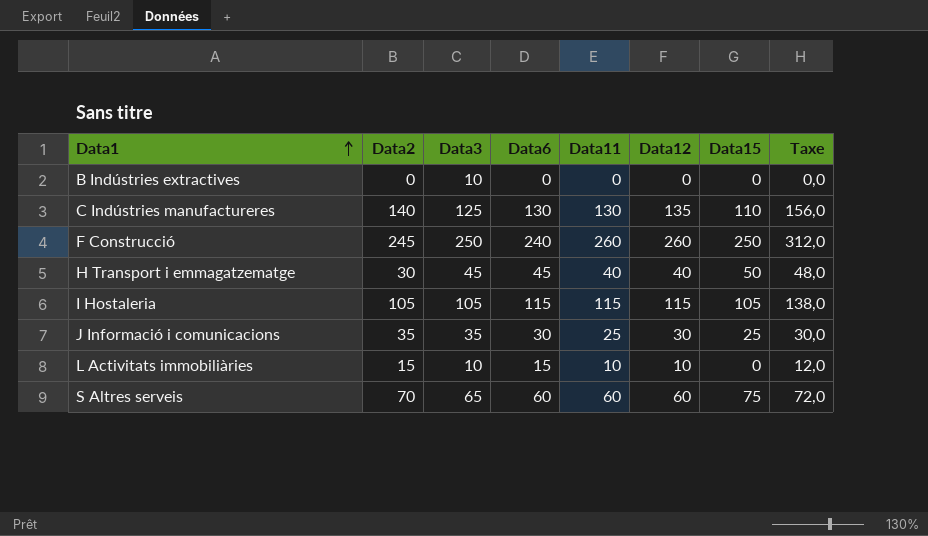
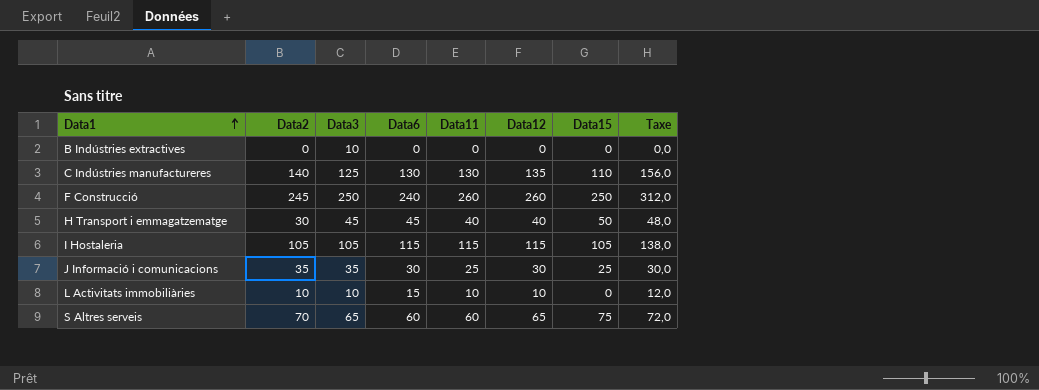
L Activitats immobiliàries | Data2: 15 -> 10
S Altres serveis | Data12: 60 -> 65

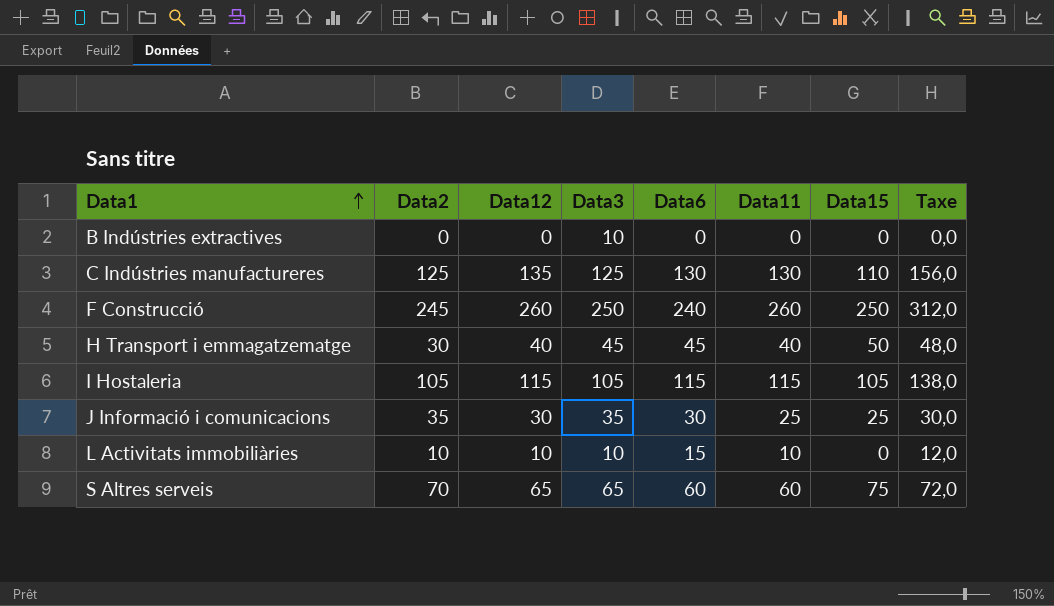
column Data12 | position: 6 -> 3
C Indústries manufactureres | Data2: 140 -> 125

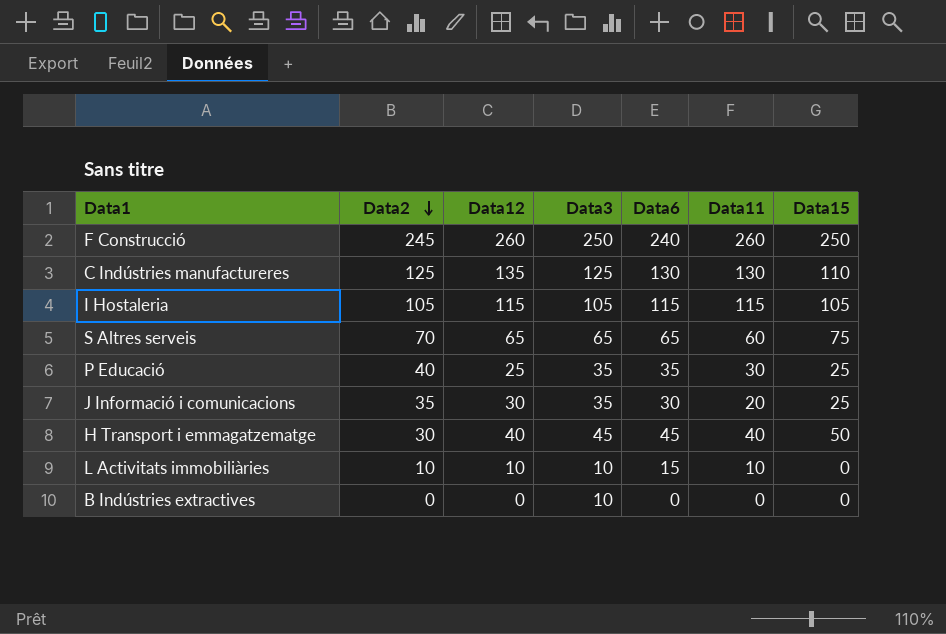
row order: Data1 ascending -> Data2 descending
column Taxe | formula: [Data11] * 1,2 -> none
S Altres serveis | Data6: 60 -> 65
row P Educació: none -> 40 | 25 | 35 | 35 | 30 | 25
J Informació i comunicacions | Data11: 25 -> 20

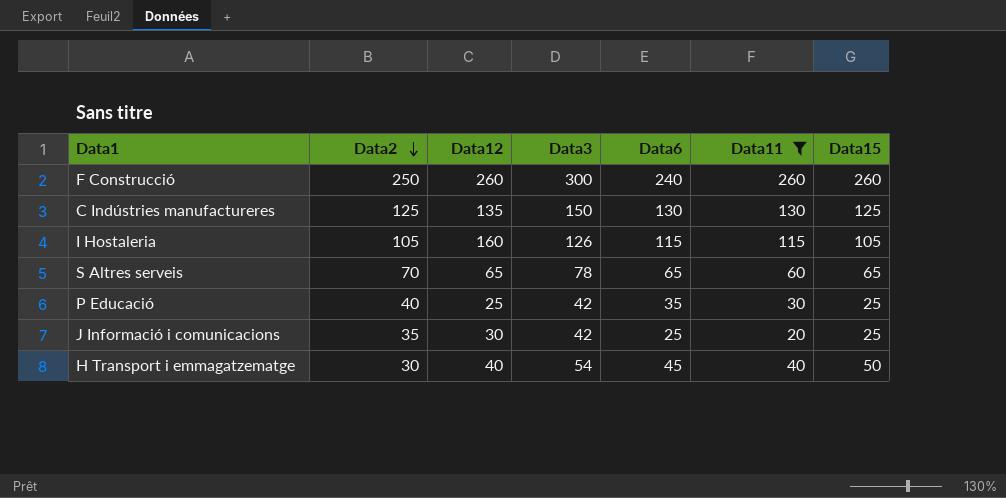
filter: none -> Data11 >= 20
F Construcció | Data2: 245 -> 250
F Construcció | Data3: 250 -> 300
F Construcció | Data15: 250 -> 260
C Indústries manufactureres | Data3: 125 -> 150
C Indústries manufactureres | Data15: 110 -> 125
I Hostaleria | Data12: 115 -> 160
I Hostaleria | Data3: 105 -> 126
S Altres serveis | Data3: 65 -> 78
S Altres serveis | Data15: 75 -> 65
P Educació | Data3: 35 -> 42
J Informació i comunicacions | Data3: 35 -> 42
J Informació i comunicacions | Data6: 30 -> 25
H Transport i emmagatzematge | Data3: 45 -> 54

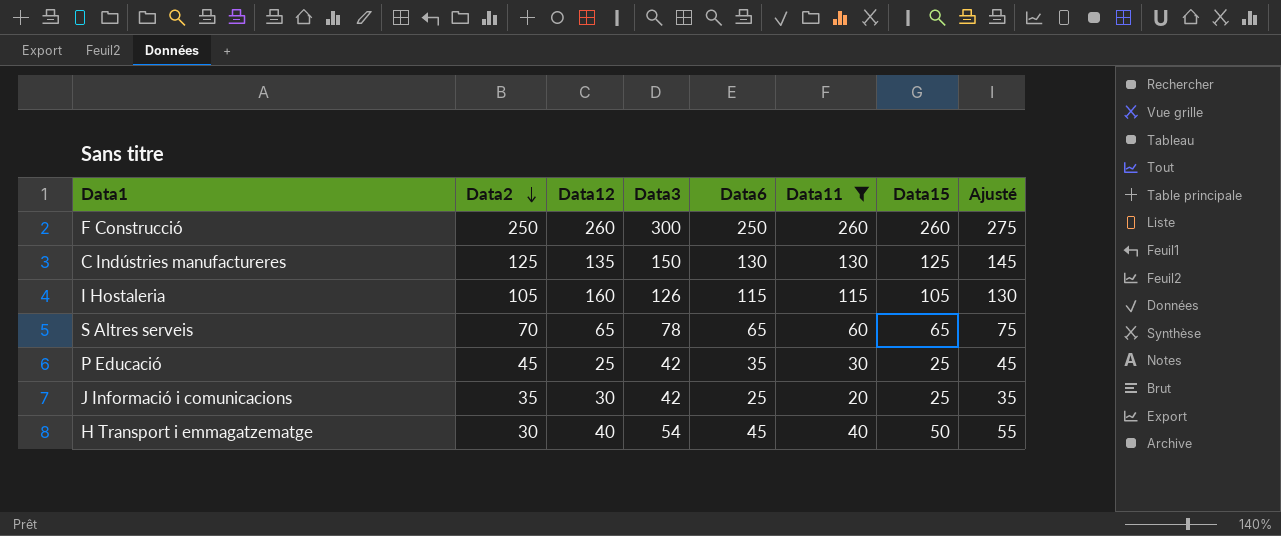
column Ajusté | formula: none -> [Data11] + 15
F Construcció | Data6: 240 -> 250
P Educació | Data2: 40 -> 45

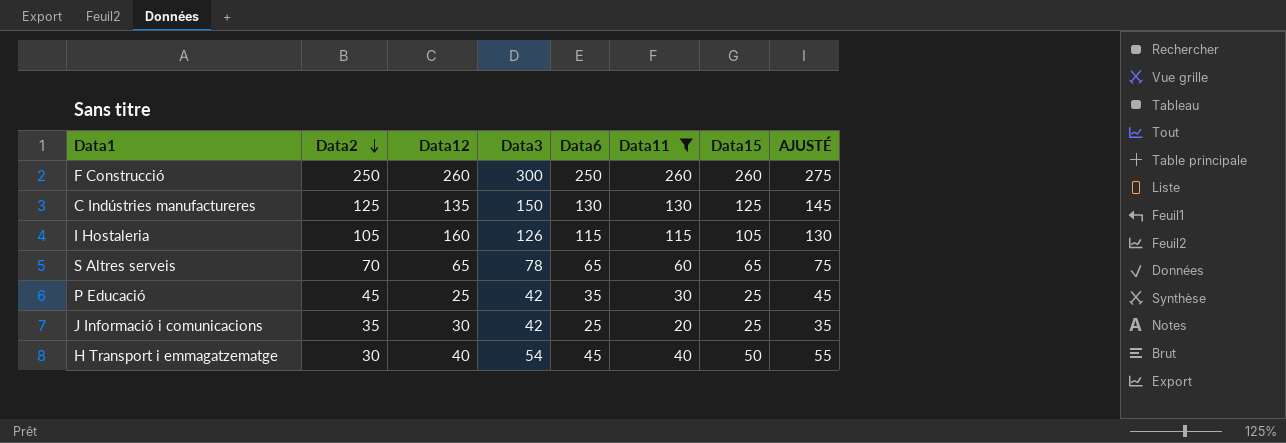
column name: Ajusté -> AJUSTÉ

